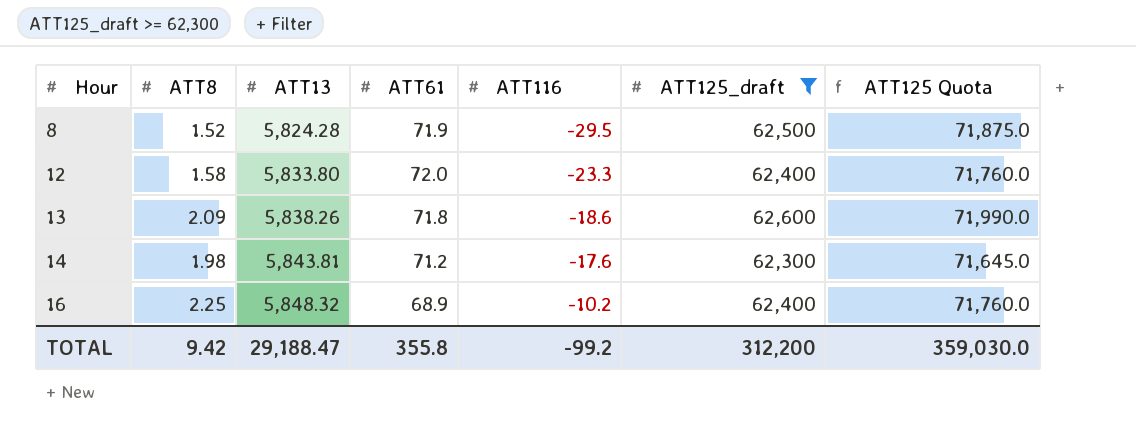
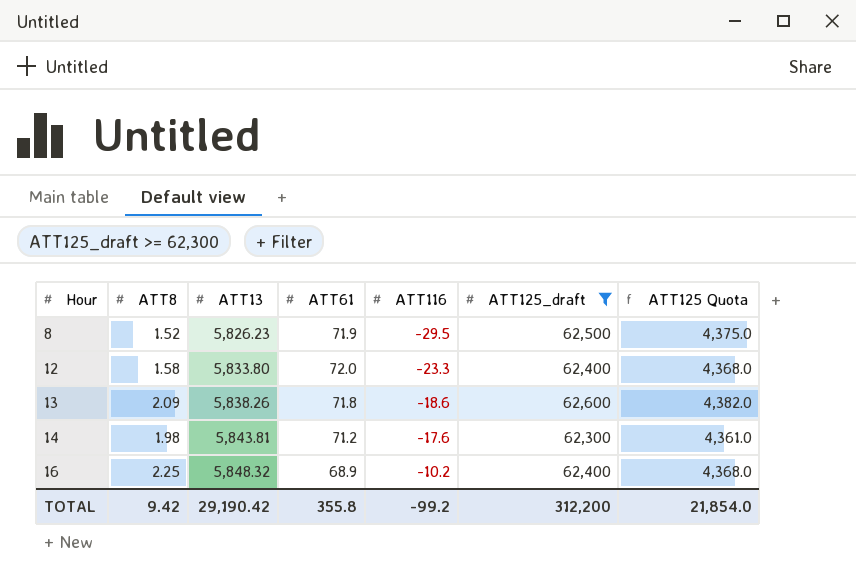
column ATT125 Quota | formula: [ATT125_draft] * 1.15 -> [ATT125_draft] * 0.07
8 | ATT13: 5,824.28 -> 5,826.23
TOTAL | ATT13: 29,188.47 -> 29,190.42
TOTAL | ATT125 Quota: 359,030.0 -> 21,854.0

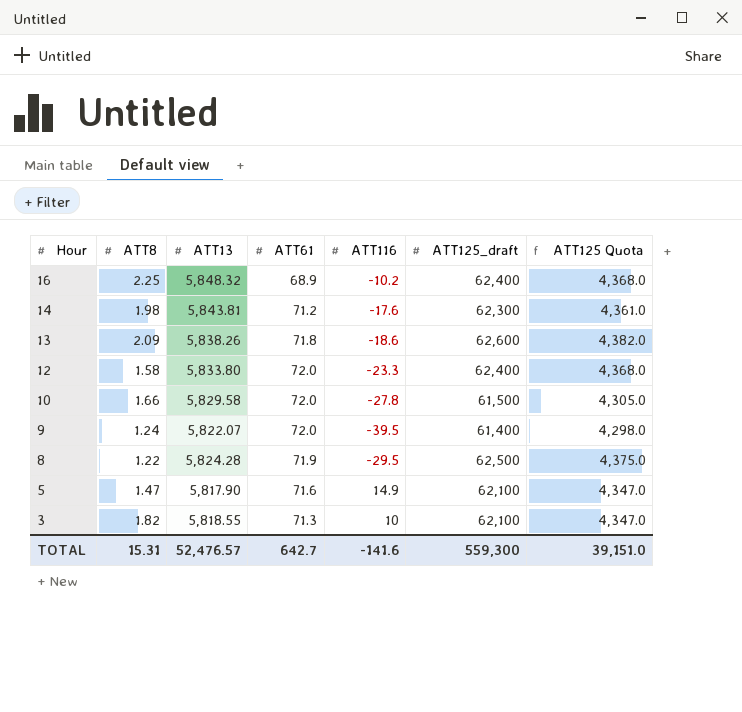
filter: ATT125_draft >= 62,300 -> none
row order: Hour ascending -> Hour descending
8 | ATT8: 1.52 -> 1.22
8 | ATT13: 5,826.23 -> 5,824.28
TOTAL | ATT8: 9.42 -> 15.31
TOTAL | ATT13: 29,190.42 -> 52,476.57
TOTAL | ATT61: 355.8 -> 642.7
TOTAL | ATT116: -99.2 -> -141.6
TOTAL | ATT125_draft: 312,200 -> 559,300
TOTAL | ATT125 Quota: 21,854.0 -> 39,151.0

